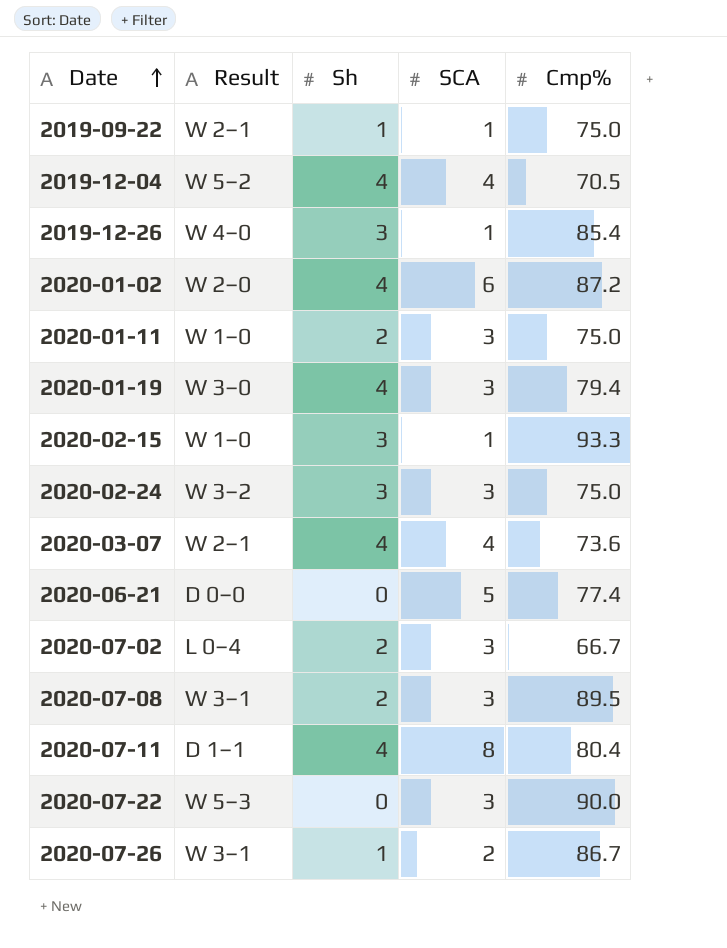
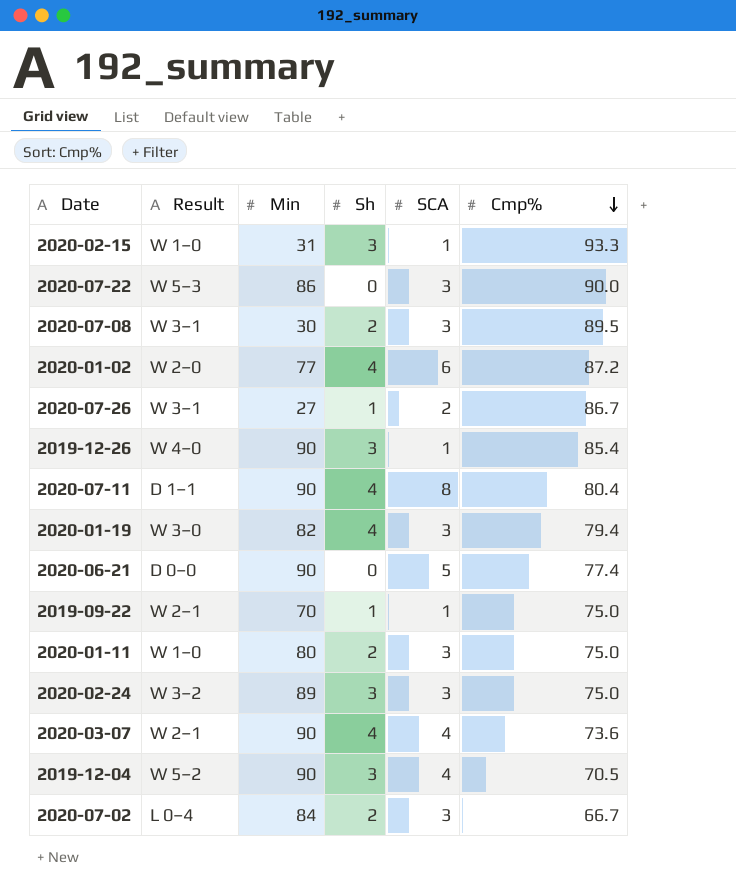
row order: Date ascending -> Cmp% descending
column Min | position: none -> 3
2019-12-04 | Sh: 4 -> 3

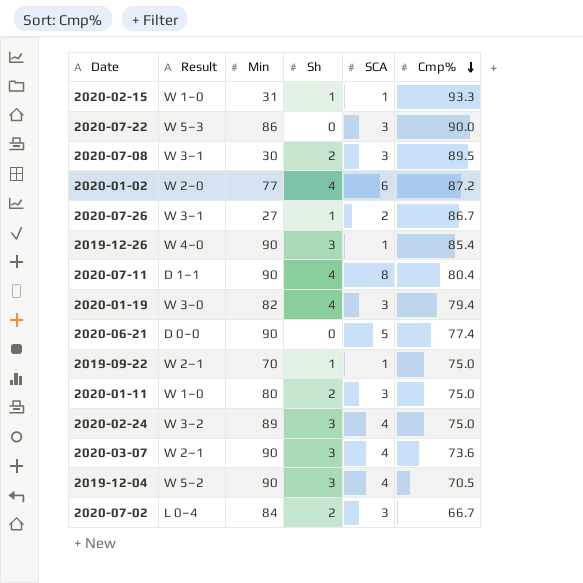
2020-02-15 | Sh: 3 -> 1
2020-02-24 | SCA: 3 -> 4
2020-03-07 | Sh: 4 -> 3

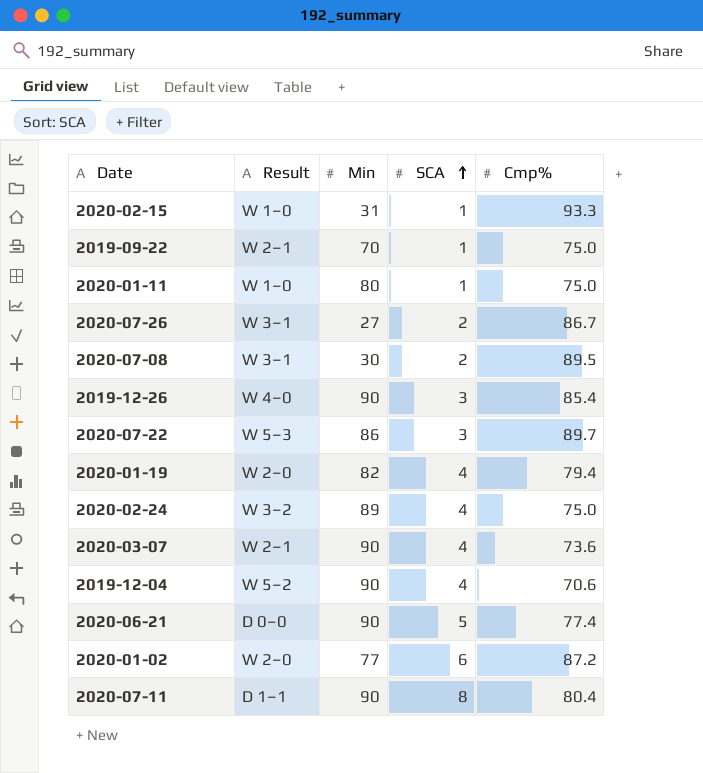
row order: Cmp% descending -> SCA ascending
column Sh | position: 4 -> none
row 2020-07-02: L 0–4 | 84 | 2 | 3 | 66.7 -> none
2020-01-11 | SCA: 3 -> 1
2020-07-08 | SCA: 3 -> 2
2019-12-26 | SCA: 1 -> 3
2020-07-22 | Cmp%: 90.0 -> 89.7
2020-01-19 | Result: W 3–0 -> W 2–0
2020-01-19 | SCA: 3 -> 4
2019-12-04 | Cmp%: 70.5 -> 70.6

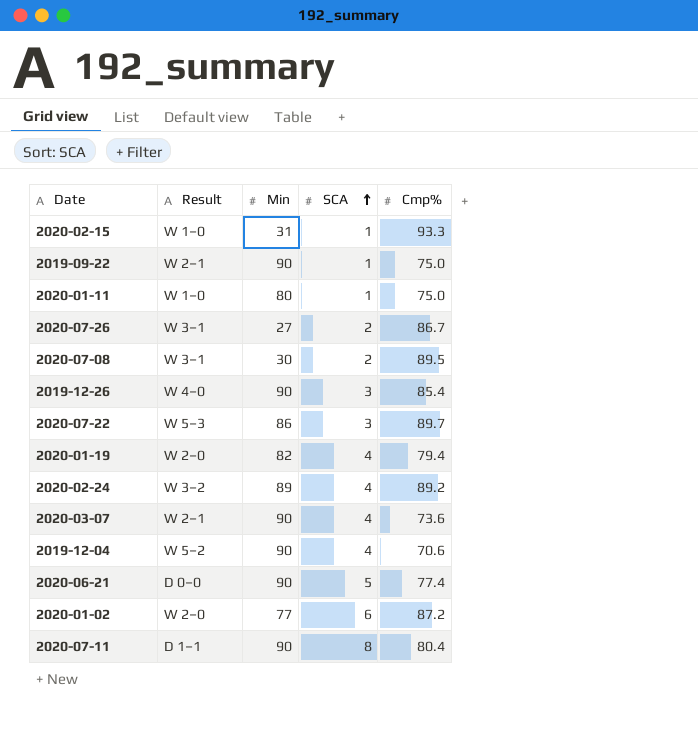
2019-09-22 | Min: 70 -> 90
2020-02-24 | Cmp%: 75.0 -> 89.2

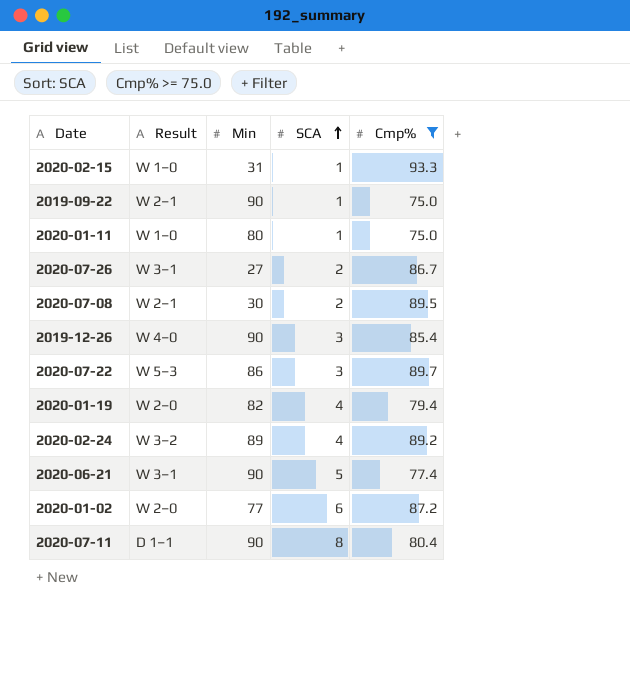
filter: none -> Cmp% >= 75.0
2020-07-08 | Result: W 3–1 -> W 2–1
2020-06-21 | Result: D 0–0 -> W 3–1

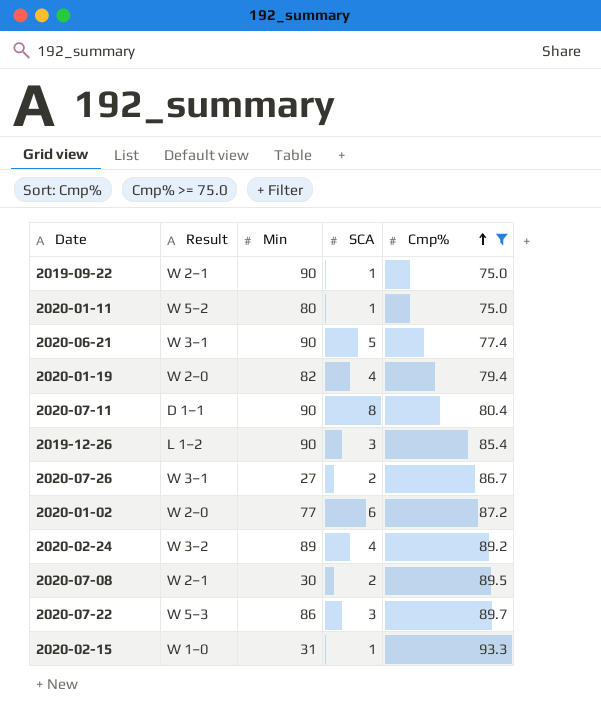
row order: SCA ascending -> Cmp% ascending
2020-01-11 | Result: W 1–0 -> W 5–2
2019-12-26 | Result: W 4–0 -> L 1–2

